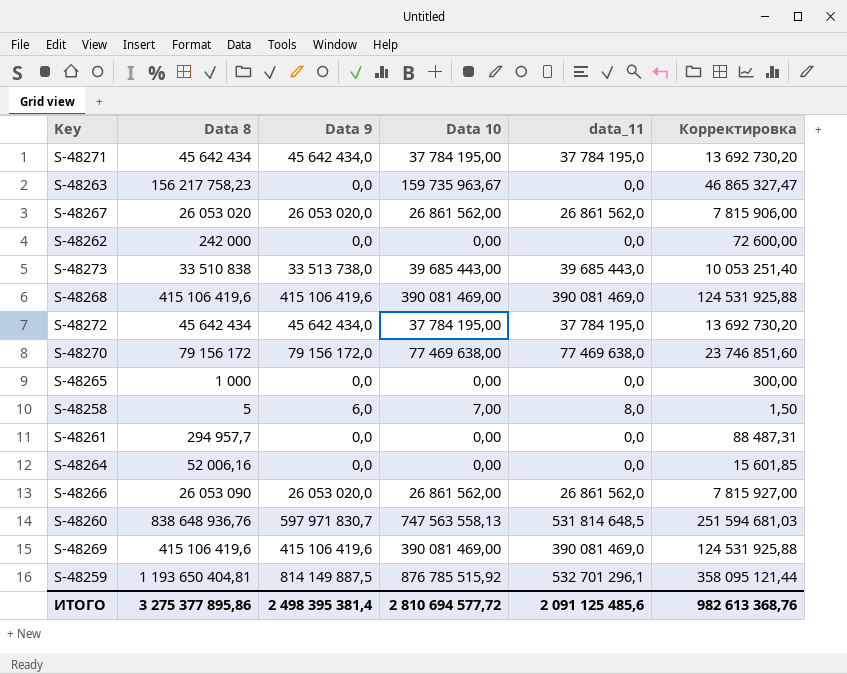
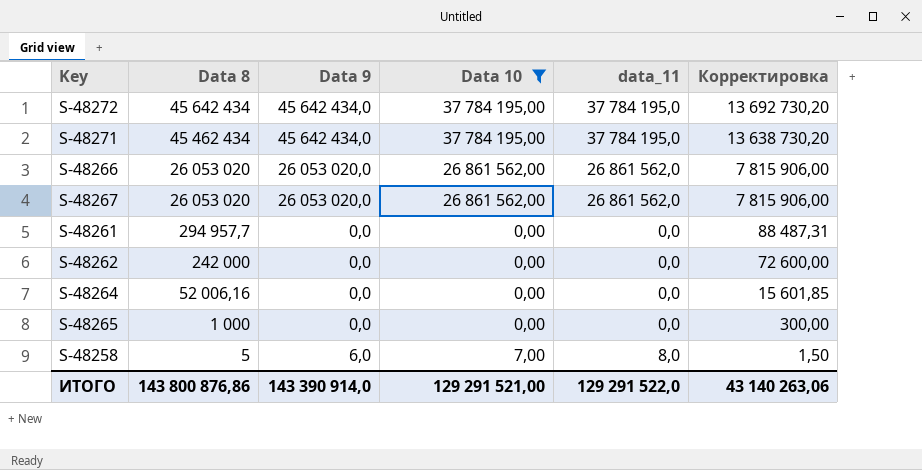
filter: none -> Data 10 <= 37 784 195,00
row order: none -> Data 8 descending
S-48271 | Data 8: 45 642 434 -> 45 462 434
S-48271 | Корректировка: 13 692 730,20 -> 13 638 730,20
S-48266 | Data 8: 26 053 090 -> 26 053 020
S-48266 | Корректировка: 7 815 927,00 -> 7 815 906,00
ИТОГО | Data 8: 3 275 377 895,86 -> 143 800 876,86
ИТОГО | Data 9: 2 498 395 381,4 -> 143 390 914,0
ИТОГО | Data 10: 2 810 694 577,72 -> 129 291 521,00
ИТОГО | data_11: 2 091 125 485,6 -> 129 291 522,0
ИТОГО | Корректировка: 982 613 368,76 -> 43 140 263,06

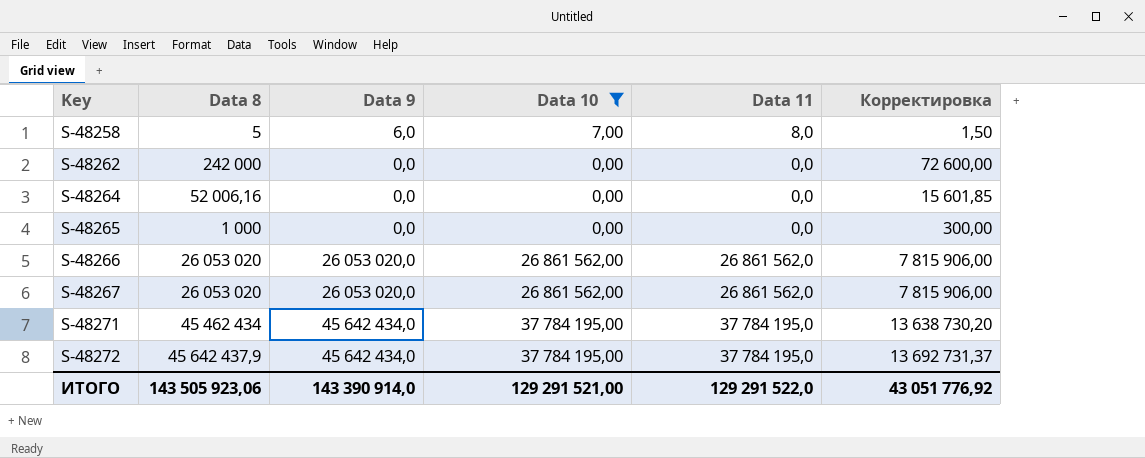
row order: Data 8 descending -> Key ascending
column name: data_11 -> Data 11
row S-48261: 294 957,7 | 0,0 | 0,00 | 0,0 | 88 487,31 -> none
S-48272 | Data 8: 45 642 434 -> 45 642 437,9
S-48272 | Корректировка: 13 692 730,20 -> 13 692 731,37
ИТОГО | Data 8: 143 800 876,86 -> 143 505 923,06
ИТОГО | Корректировка: 43 140 263,06 -> 43 051 776,92

